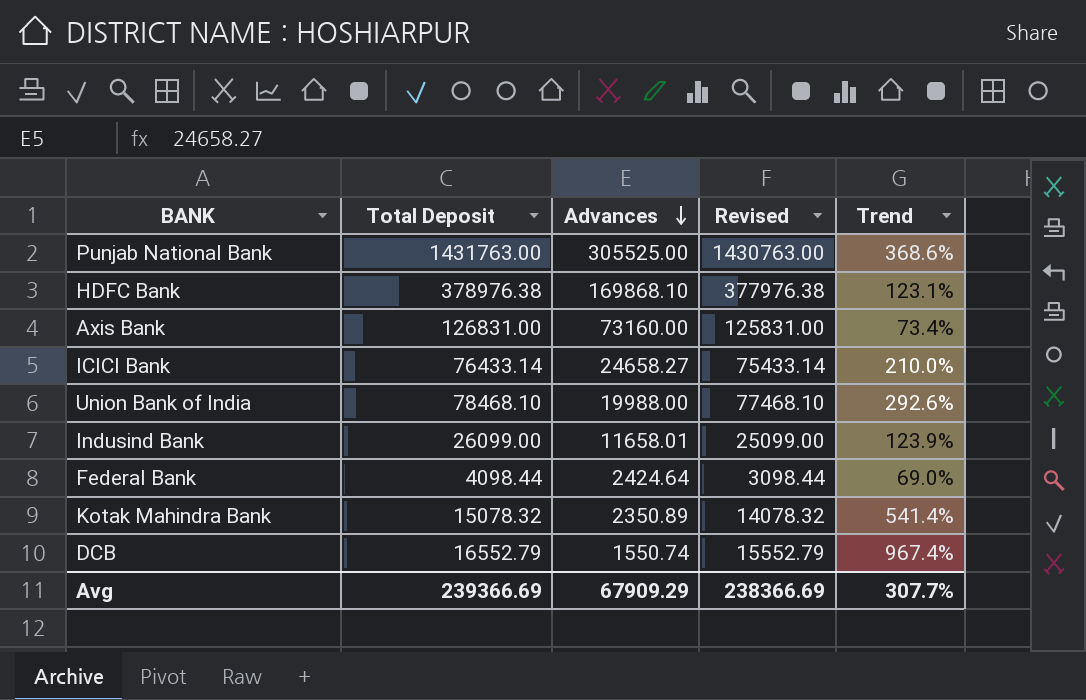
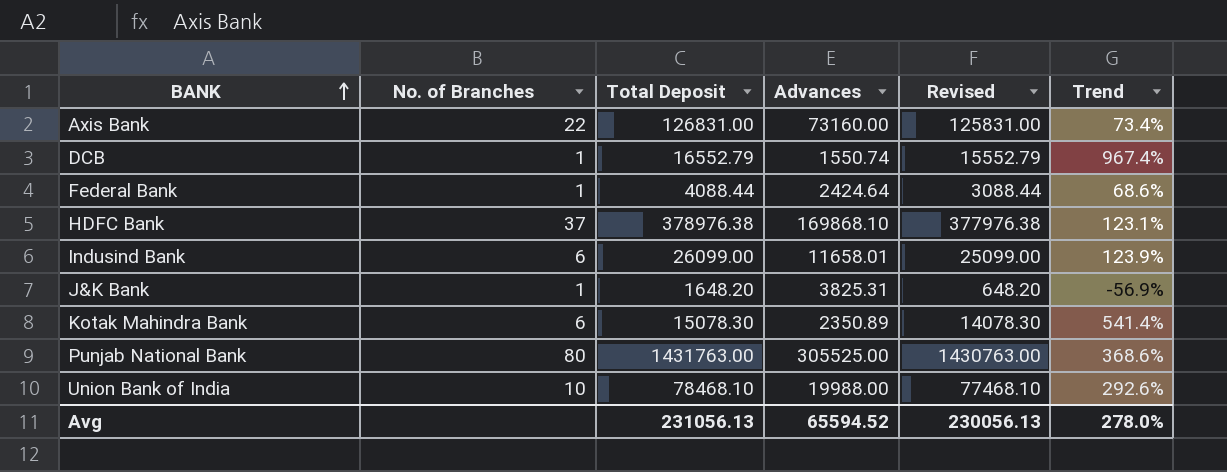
row order: Advances descending -> BANK ascending
column No. of Branches | position: none -> 2
row ICICI Bank: 76433.14 | 24658.27 | 75433.14 | 210.0% -> none
Federal Bank | Total Deposit: 4098.44 -> 4088.44
Federal Bank | Revised: 3098.44 -> 3088.44
Federal Bank | Trend: 69.0% -> 68.6%
row J&K Bank: none -> 1 | 1648.20 | 3825.31 | 648.20 | -56.9%
Kotak Mahindra Bank | Total Deposit: 15078.32 -> 15078.30
Kotak Mahindra Bank | Revised: 14078.32 -> 14078.30
Avg | Total Deposit: 239366.69 -> 231056.13
Avg | Advances: 67909.29 -> 65594.52
Avg | Revised: 238366.69 -> 230056.13
Avg | Trend: 307.7% -> 278.0%

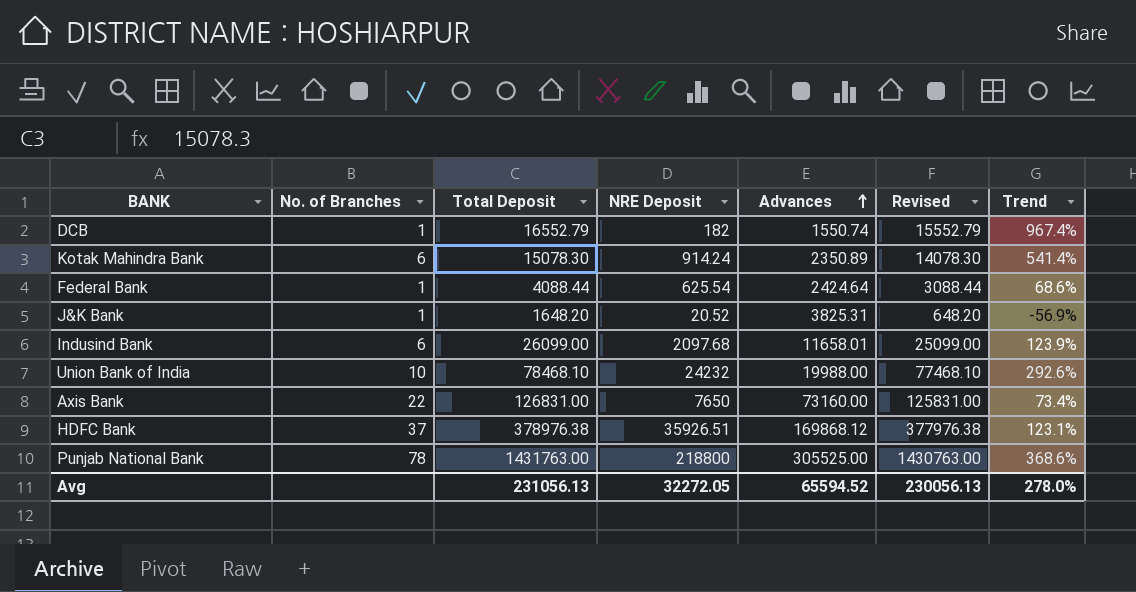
row order: BANK ascending -> Advances ascending
column NRE Deposit | position: none -> 4
HDFC Bank | Advances: 169868.10 -> 169868.12
Punjab National Bank | No. of Branches: 80 -> 78

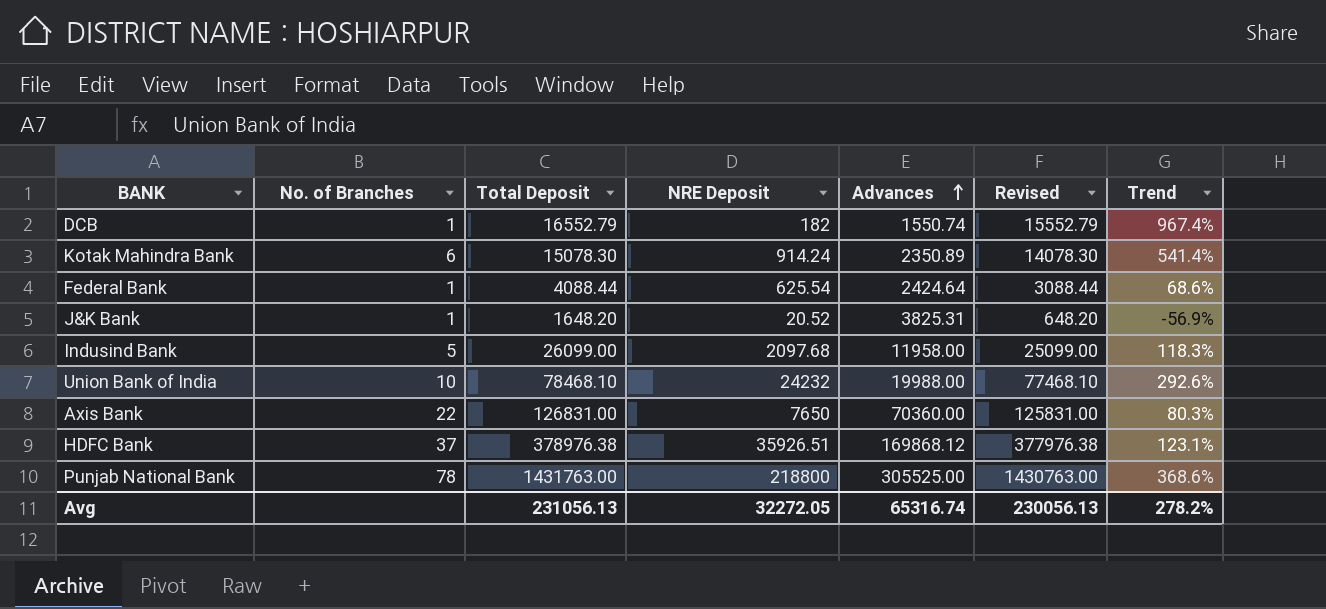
Indusind Bank | No. of Branches: 6 -> 5
Indusind Bank | Advances: 11658.01 -> 11958.00
Indusind Bank | Trend: 123.9% -> 118.3%
Axis Bank | Advances: 73160.00 -> 70360.00
Axis Bank | Trend: 73.4% -> 80.3%
Avg | Advances: 65594.52 -> 65316.74
Avg | Trend: 278.0% -> 278.2%

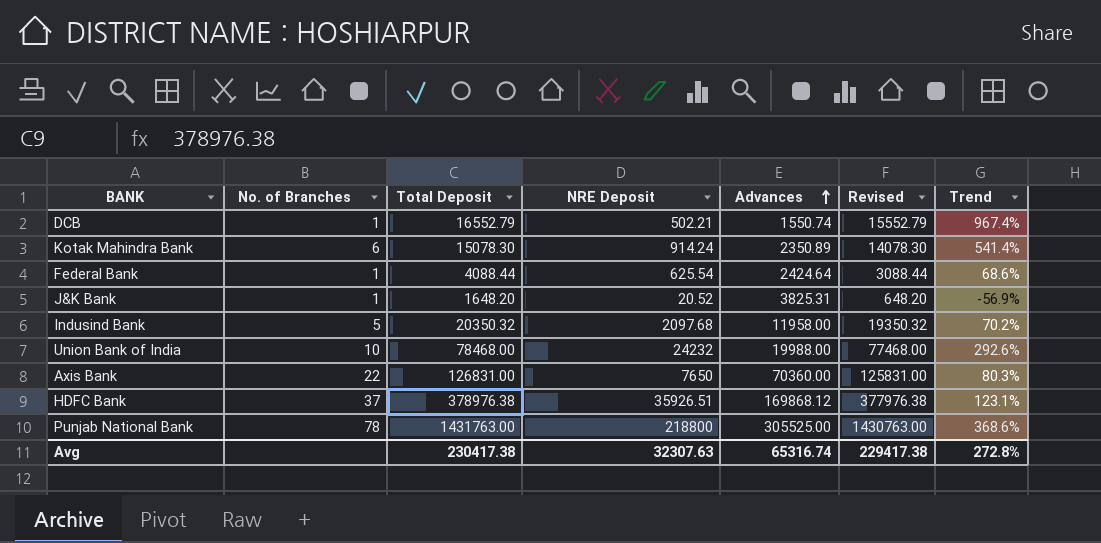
DCB | NRE Deposit: 182 -> 502.21
Indusind Bank | Total Deposit: 26099.00 -> 20350.32
Indusind Bank | Revised: 25099.00 -> 19350.32
Indusind Bank | Trend: 118.3% -> 70.2%
Union Bank of India | Total Deposit: 78468.10 -> 78468.00
Union Bank of India | Revised: 77468.10 -> 77468.00
Avg | Total Deposit: 231056.13 -> 230417.38
Avg | NRE Deposit: 32272.05 -> 32307.63
Avg | Revised: 230056.13 -> 229417.38
Avg | Trend: 278.2% -> 272.8%

